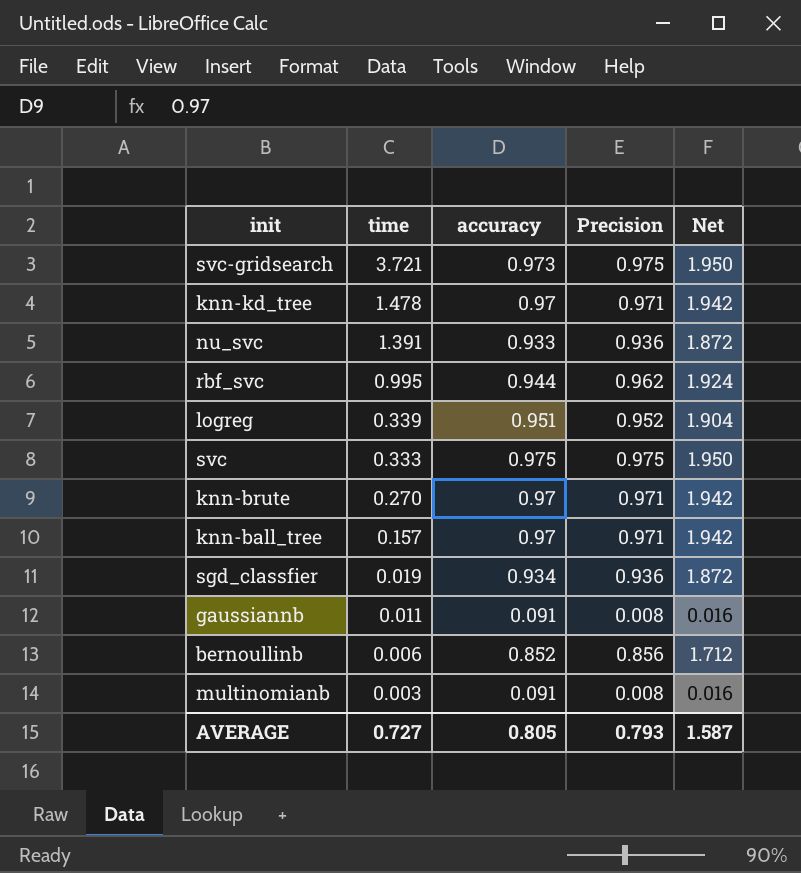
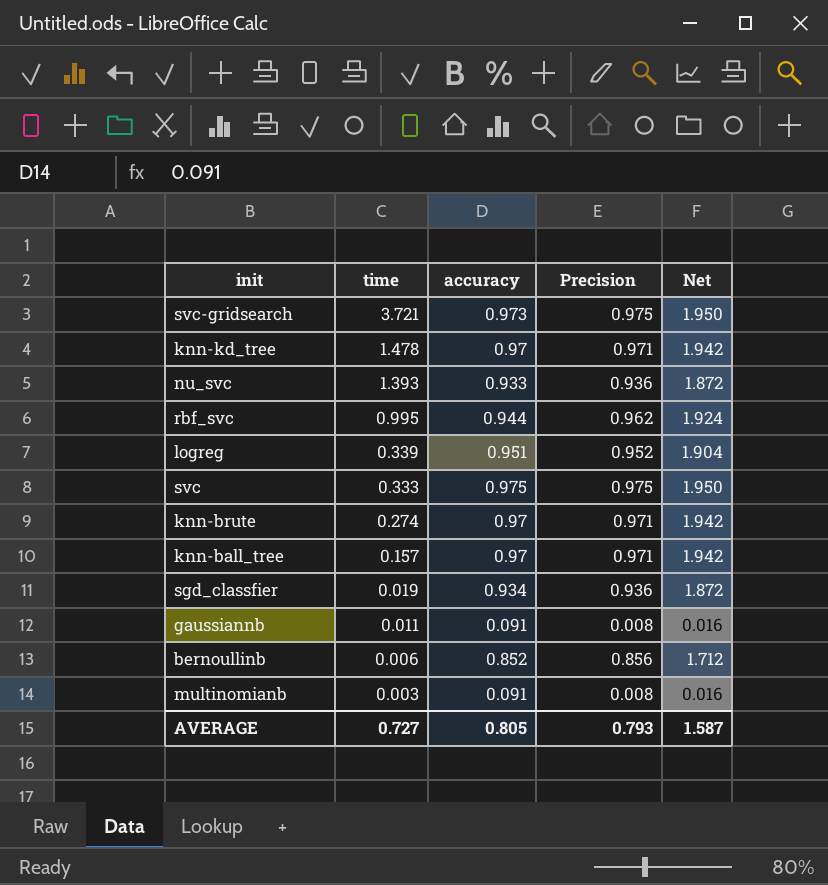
nu_svc | time: 1.391 -> 1.393
knn-brute | time: 0.270 -> 0.274

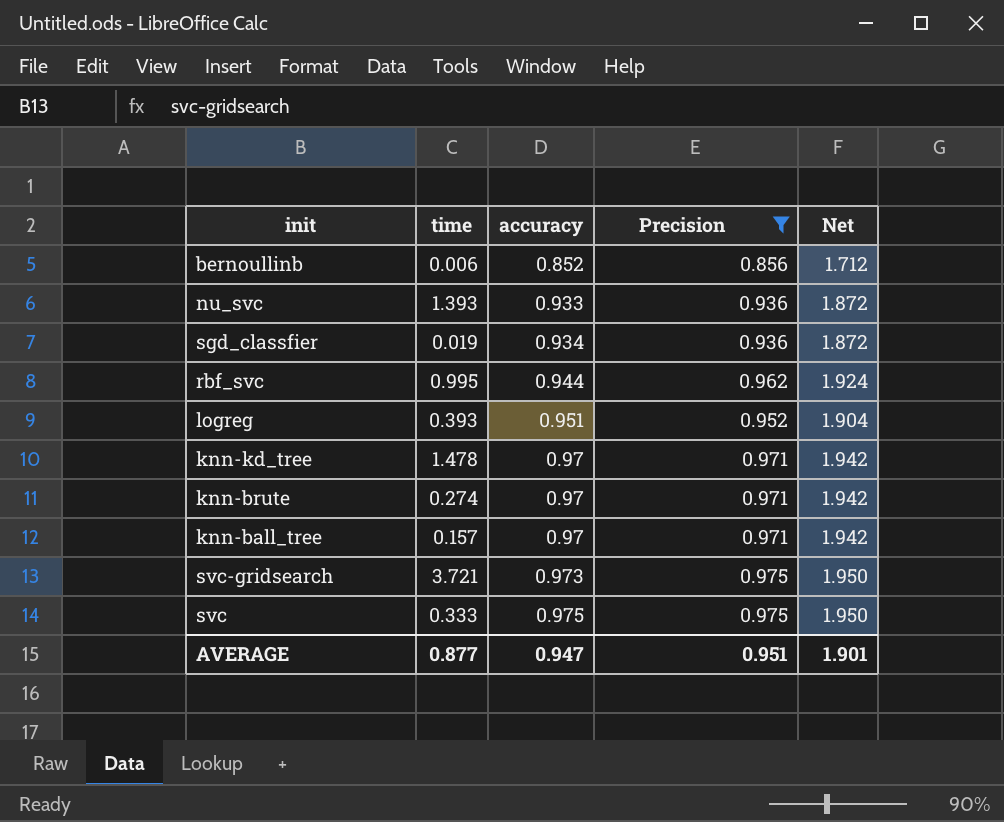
filter: none -> Precision != 0.008
row order: time descending -> accuracy ascending
logreg | time: 0.339 -> 0.393
AVERAGE | time: 0.727 -> 0.877
AVERAGE | accuracy: 0.805 -> 0.947
AVERAGE | Precision: 0.793 -> 0.951
AVERAGE | Net: 1.587 -> 1.901

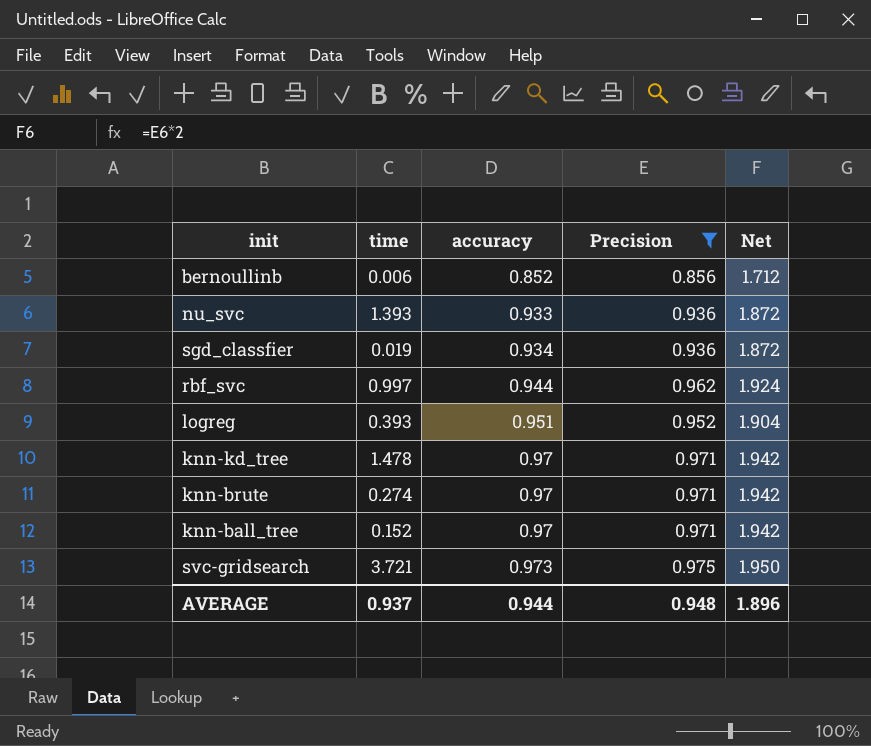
row svc: 0.333 | 0.975 | 0.975 | 1.950 -> none
rbf_svc | time: 0.995 -> 0.997
knn-ball_tree | time: 0.157 -> 0.152
AVERAGE | time: 0.877 -> 0.937
AVERAGE | accuracy: 0.947 -> 0.944
AVERAGE | Precision: 0.951 -> 0.948
AVERAGE | Net: 1.901 -> 1.896

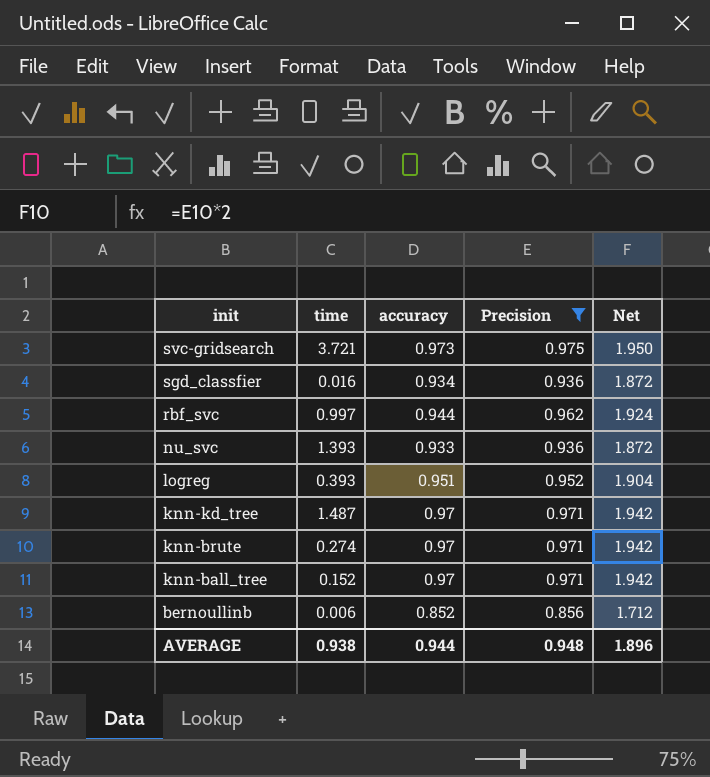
row order: accuracy ascending -> init descending
sgd_classfier | time: 0.019 -> 0.016
knn-kd_tree | time: 1.478 -> 1.487
AVERAGE | time: 0.937 -> 0.938

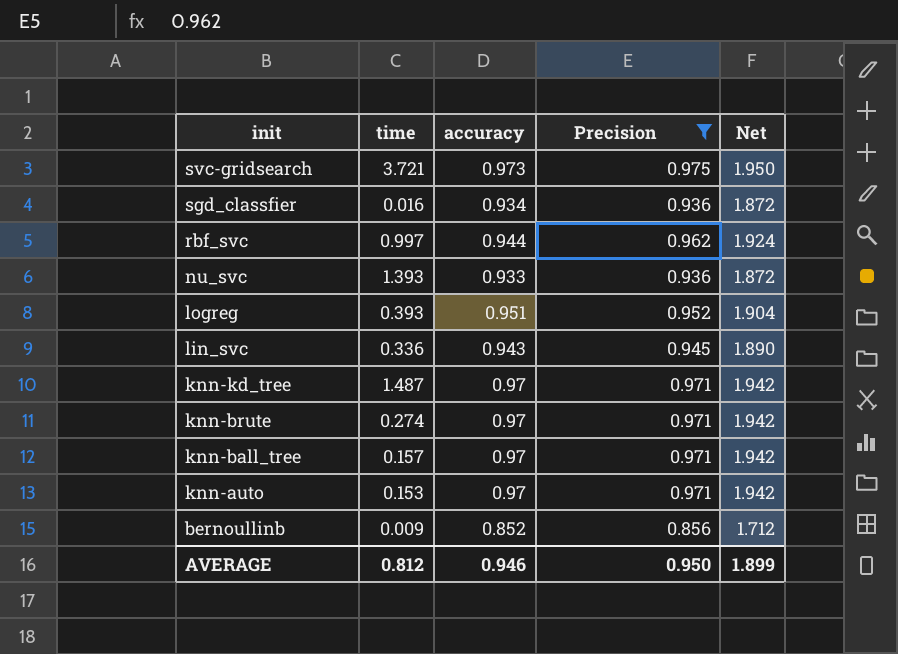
row lin_svc: none -> 0.336 | 0.943 | 0.945 | 1.890
knn-ball_tree | time: 0.152 -> 0.157
row knn-auto: none -> 0.153 | 0.97 | 0.971 | 1.942
bernoullinb | time: 0.006 -> 0.009
AVERAGE | time: 0.938 -> 0.812
AVERAGE | accuracy: 0.944 -> 0.946
AVERAGE | Precision: 0.948 -> 0.950
AVERAGE | Net: 1.896 -> 1.899

